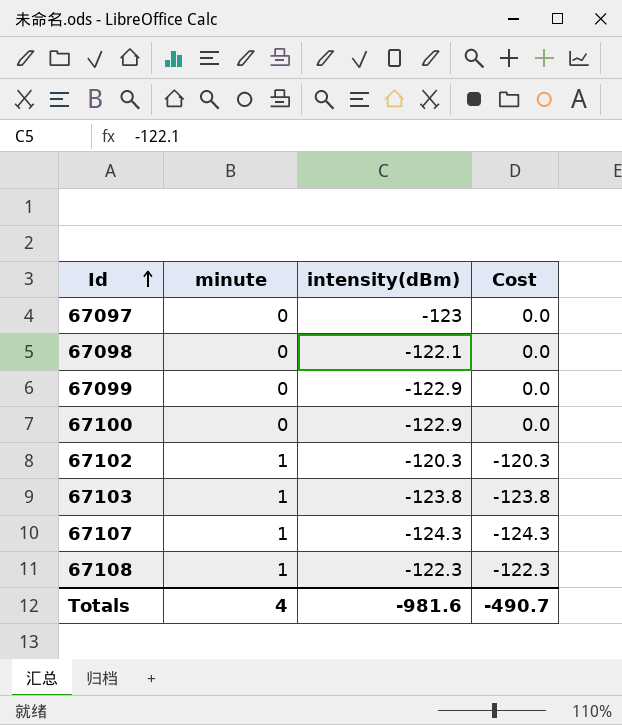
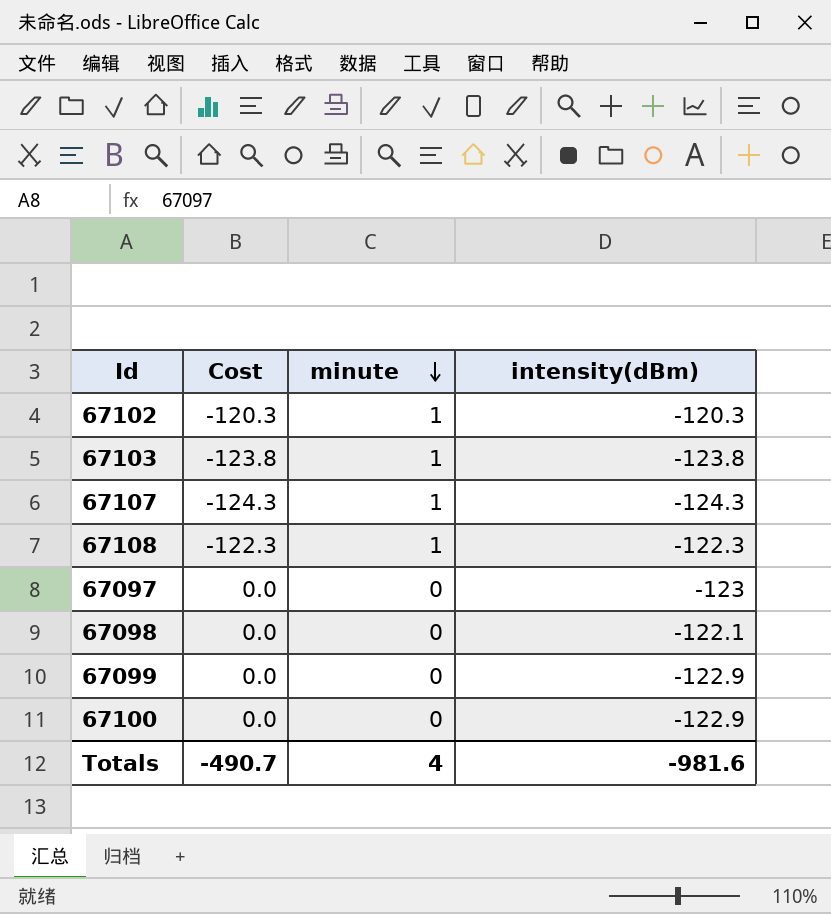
row order: Id ascending -> minute descending
column Cost | position: 4 -> 2

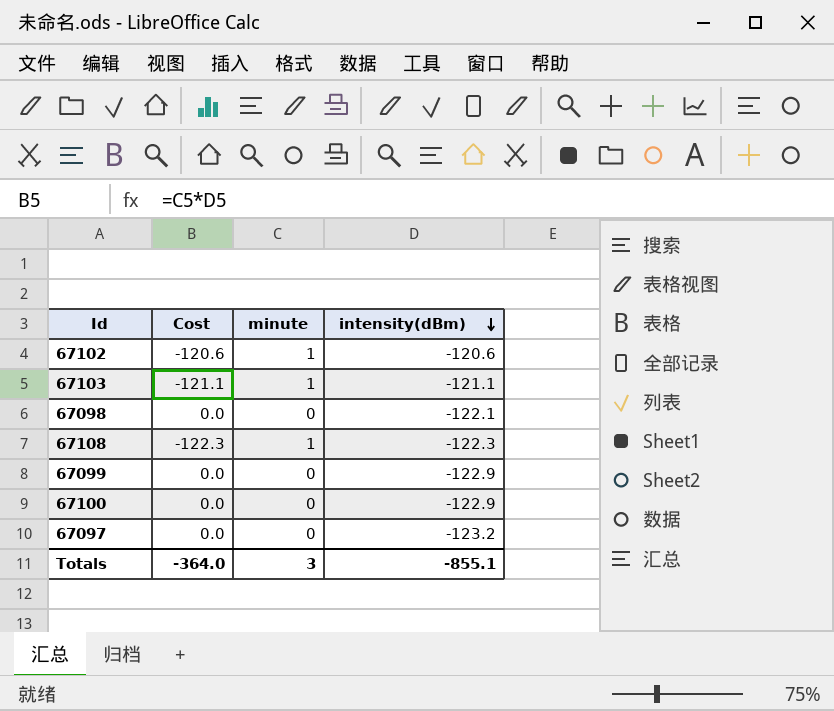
row order: minute descending -> intensity(dBm) descending
row 67107: -124.3 | 1 | -124.3 -> none
67102 | Cost: -120.3 -> -120.6
67102 | intensity(dBm): -120.3 -> -120.6
67103 | Cost: -123.8 -> -121.1
67103 | intensity(dBm): -123.8 -> -121.1
67097 | intensity(dBm): -123 -> -123.2
Totals | Cost: -490.7 -> -364.0
Totals | minute: 4 -> 3
Totals | intensity(dBm): -981.6 -> -855.1

